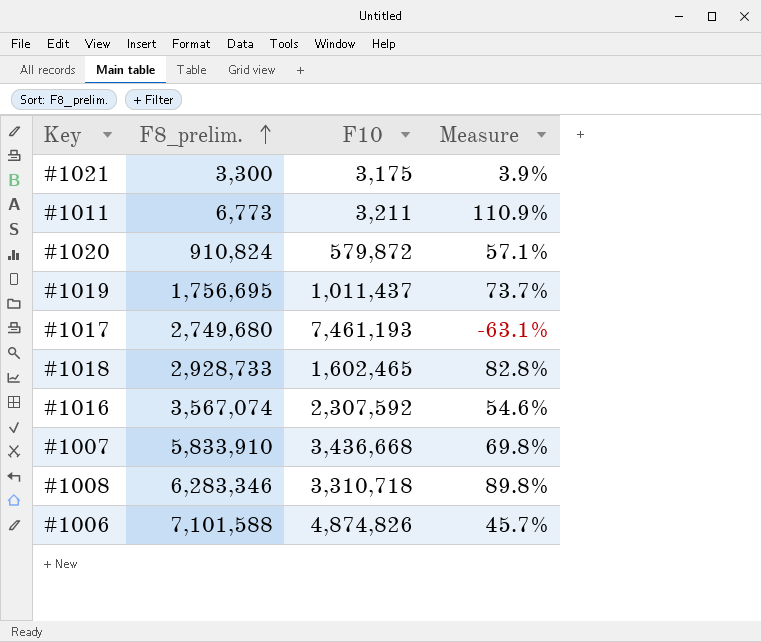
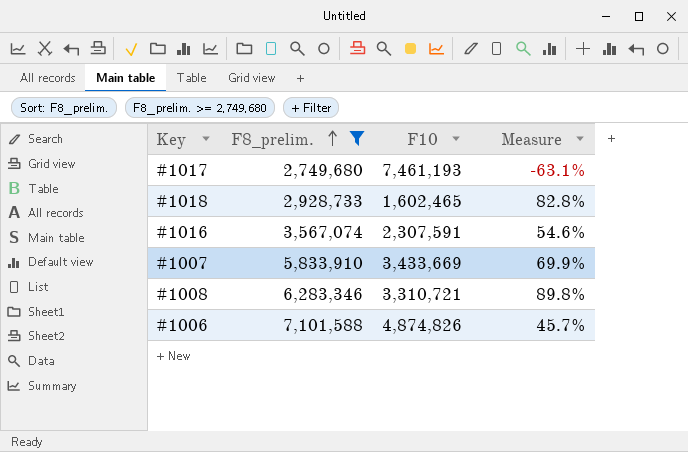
filter: none -> F8_prelim. >= 2,749,680
#1016 | F10: 2,307,592 -> 2,307,591
#1007 | F10: 3,436,668 -> 3,433,669
#1007 | Measure: 69.8% -> 69.9%
#1008 | F10: 3,310,718 -> 3,310,721

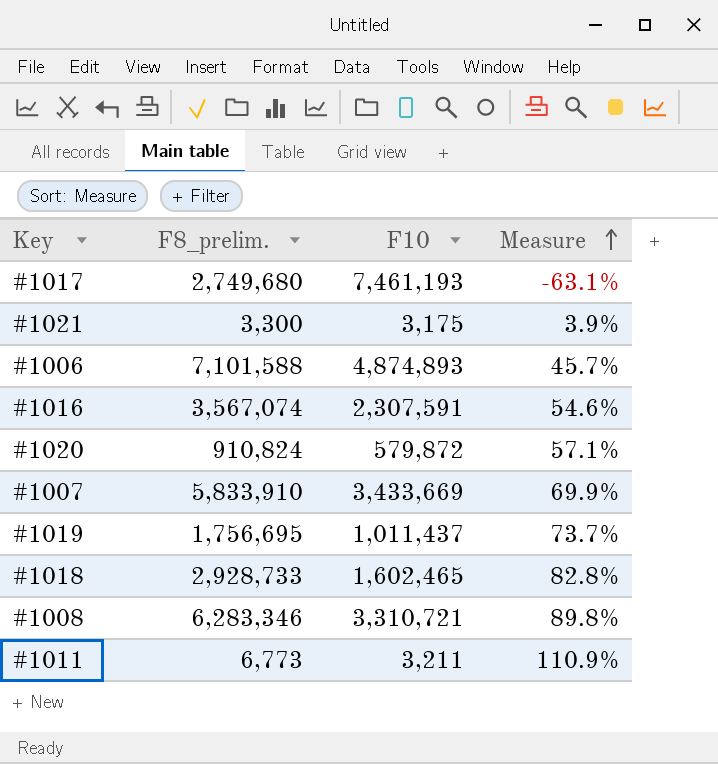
filter: F8_prelim. >= 2,749,680 -> none
row order: F8_prelim. ascending -> Measure ascending
#1006 | F10: 4,874,826 -> 4,874,893

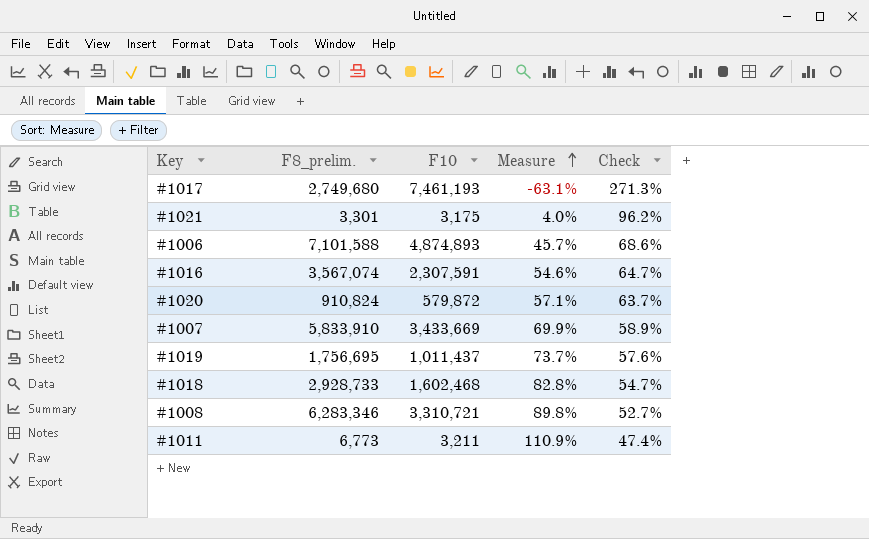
column Check | formula: none -> [F10] / [F8_prelim.]
#1021 | F8_prelim.: 3,300 -> 3,301
#1021 | Measure: 3.9% -> 4.0%
#1018 | F10: 1,602,465 -> 1,602,468

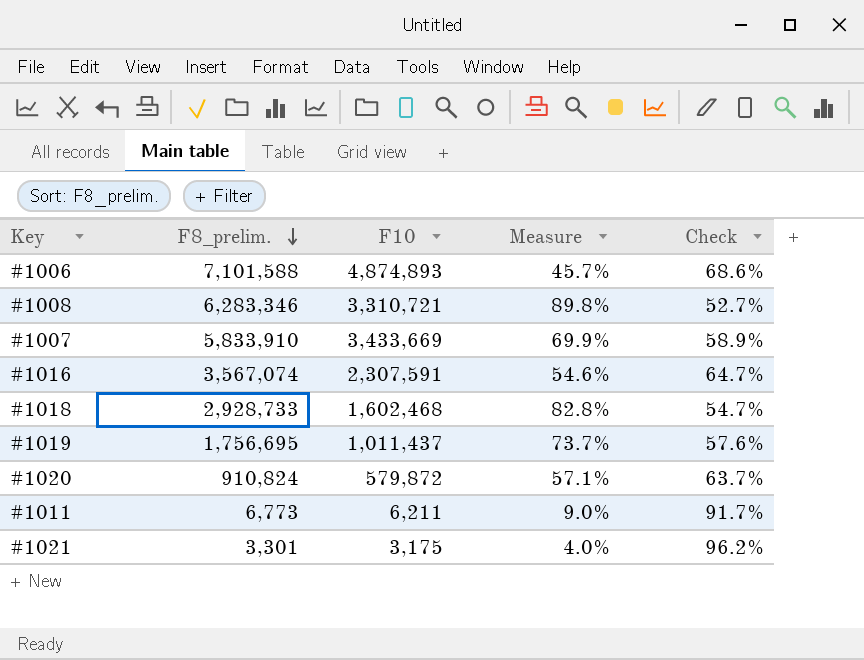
row order: Measure ascending -> F8_prelim. descending
row #1017: 2,749,680 | 7,461,193 | -63.1% | 271.3% -> none
#1011 | F10: 3,211 -> 6,211
#1011 | Measure: 110.9% -> 9.0%
#1011 | Check: 47.4% -> 91.7%

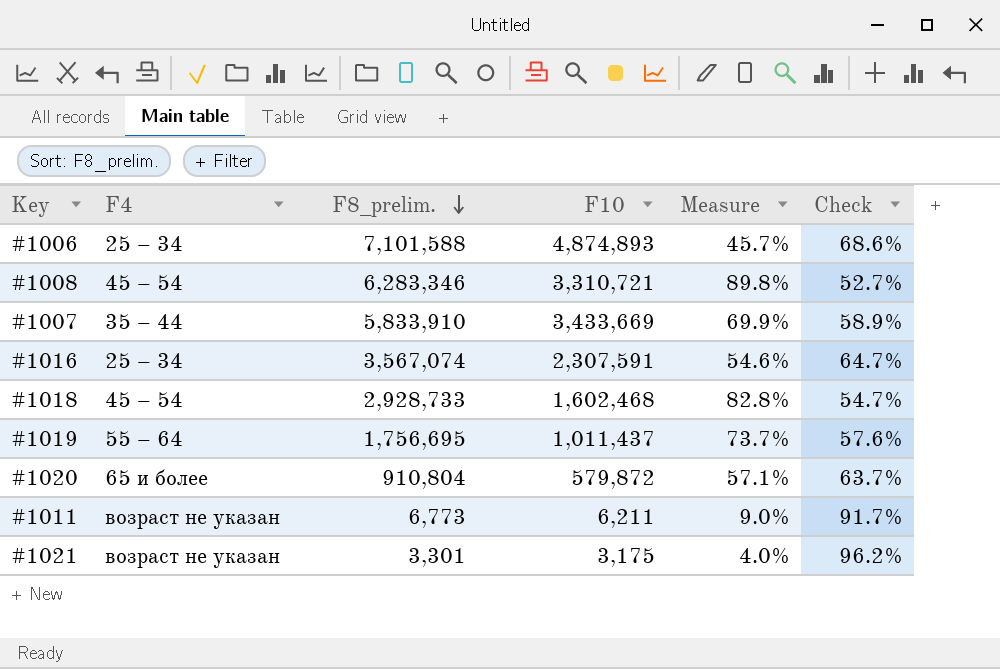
column F4 | position: none -> 2
#1020 | F8_prelim.: 910,824 -> 910,804

